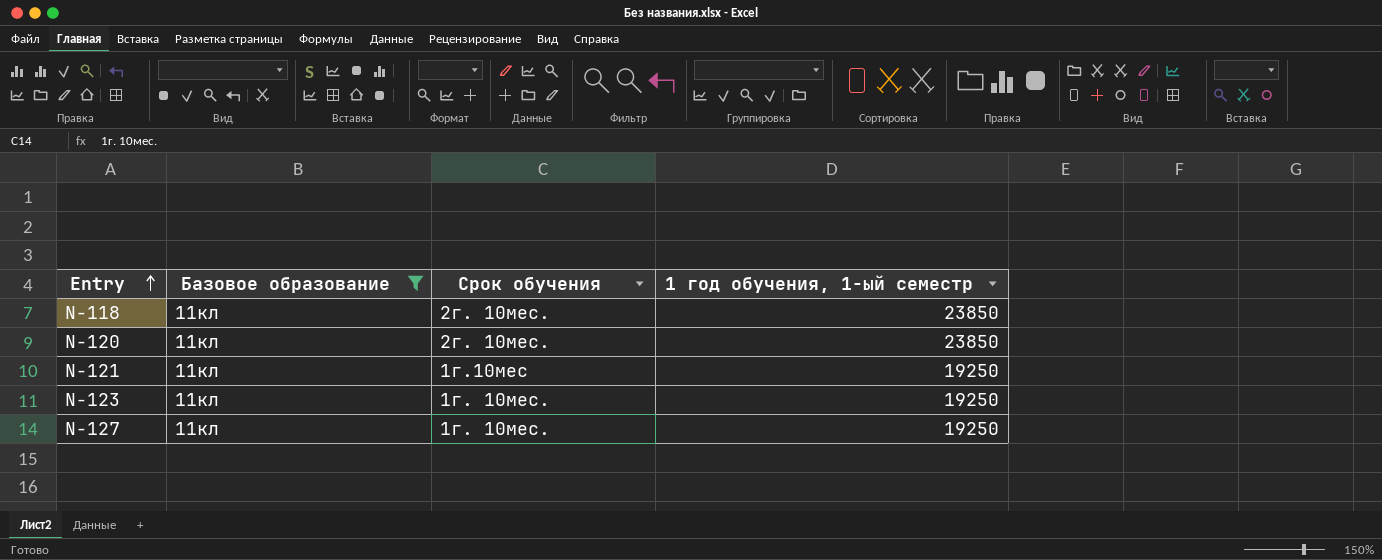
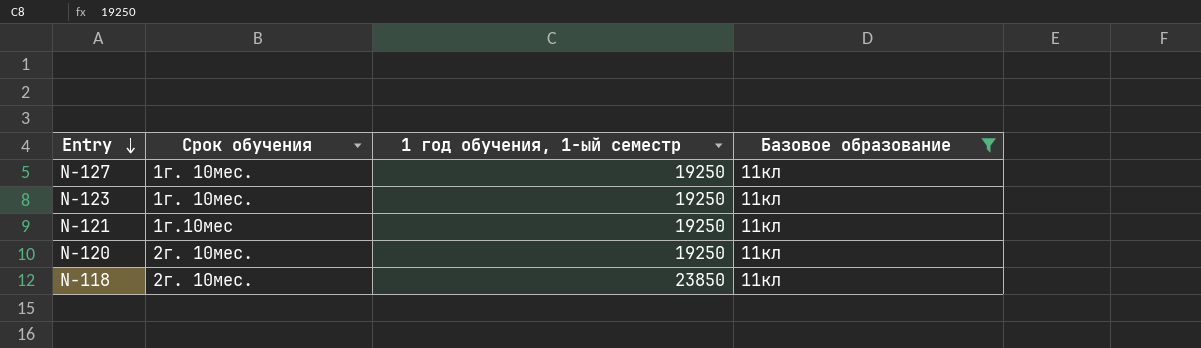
row order: Entry ascending -> Entry descending
column Базовое образование | position: 2 -> 4
N-120 | 1 год обучения, 1-ый семестр: 23850 -> 19250

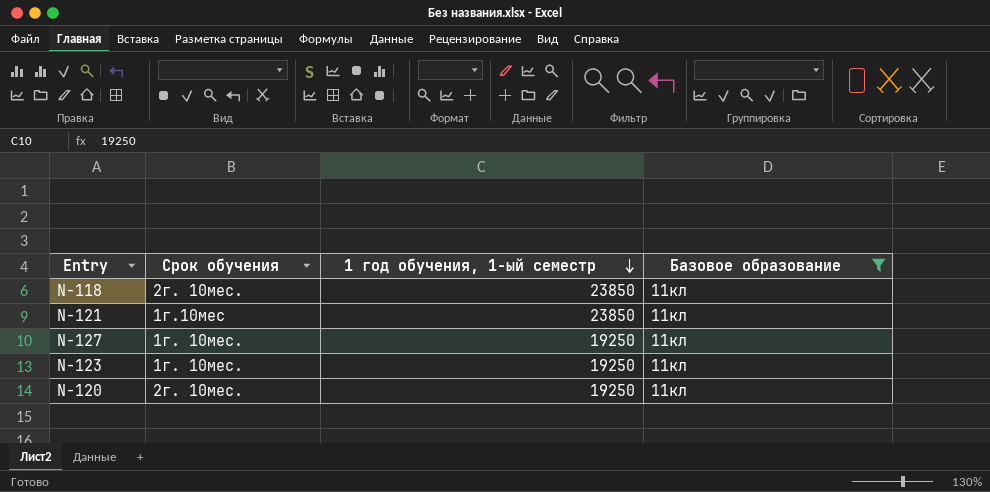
row order: Entry descending -> 1 год обучения, 1-ый семестр descending
N-121 | 1 год обучения, 1-ый семестр: 19250 -> 23850

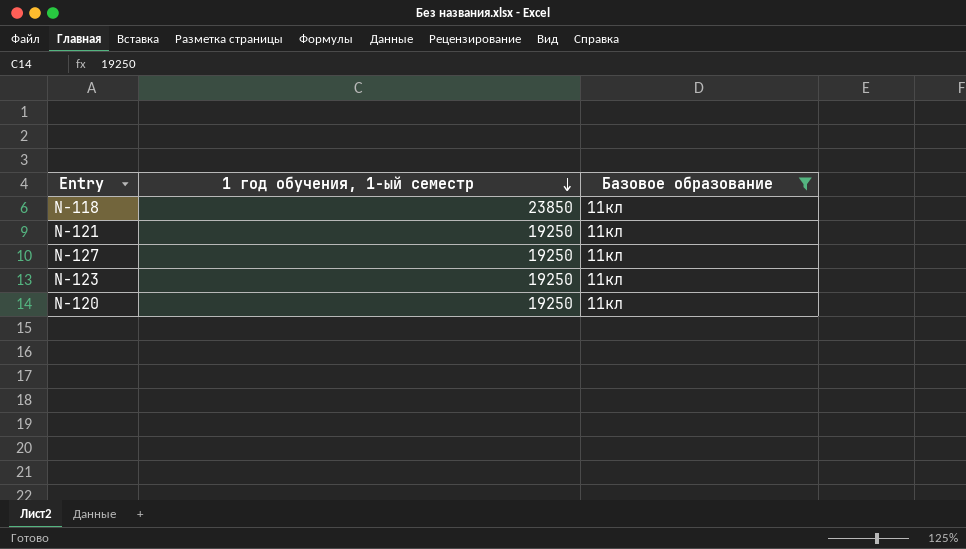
column Срок обучения | position: 2 -> none
N-121 | 1 год обучения, 1-ый семестр: 23850 -> 19250

